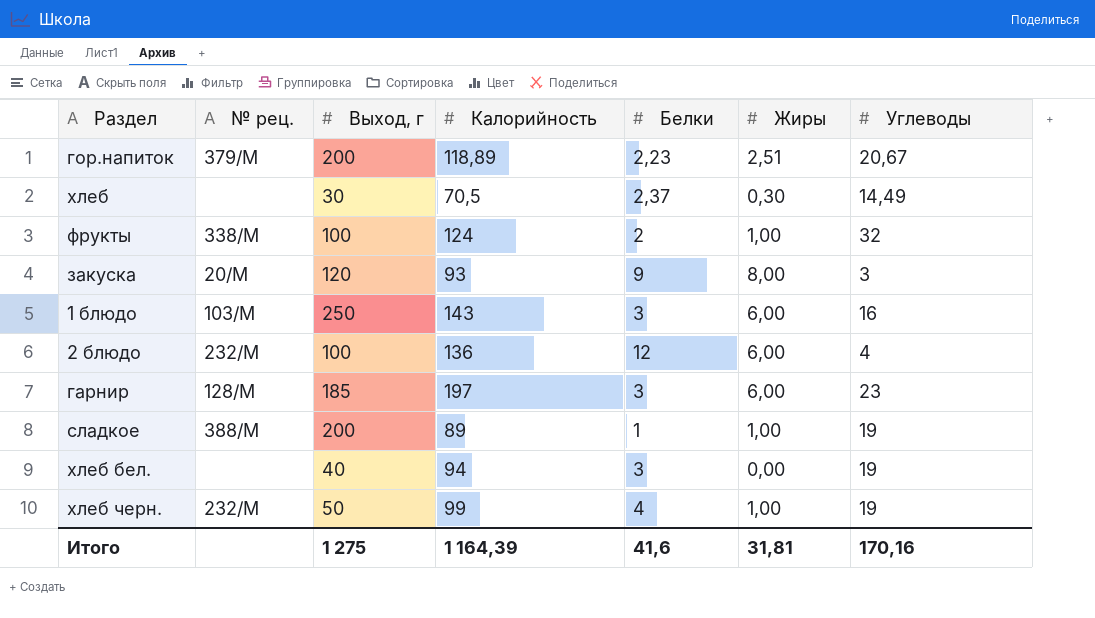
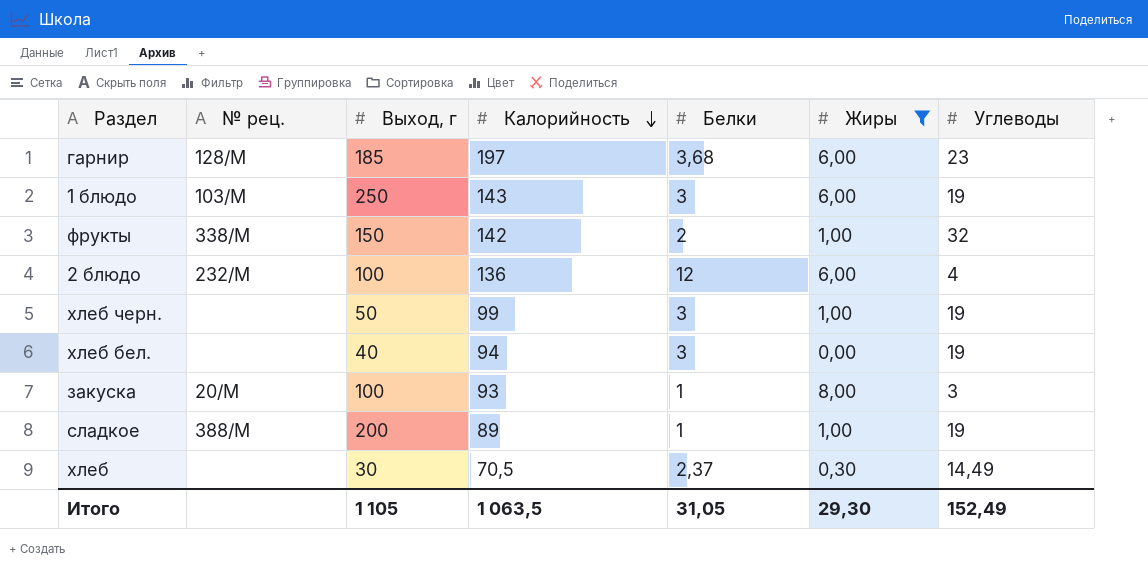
filter: none -> Жиры != 2,51
row order: none -> Калорийность descending
гарнир | Белки: 3 -> 3,68
1 блюдо | Углеводы: 16 -> 19
фрукты | Выход, г: 100 -> 150
фрукты | Калорийность: 124 -> 142
хлеб черн. | № рец.: 232/М -> none
хлеб черн. | Белки: 4 -> 3
закуска | Выход, г: 120 -> 100
закуска | Белки: 9 -> 1
Итого | Выход, г: 1 275 -> 1 105
Итого | Калорийность: 1 164,39 -> 1 063,5
Итого | Белки: 41,6 -> 31,05
Итого | Жиры: 31,81 -> 29,30
Итого | Углеводы: 170,16 -> 152,49

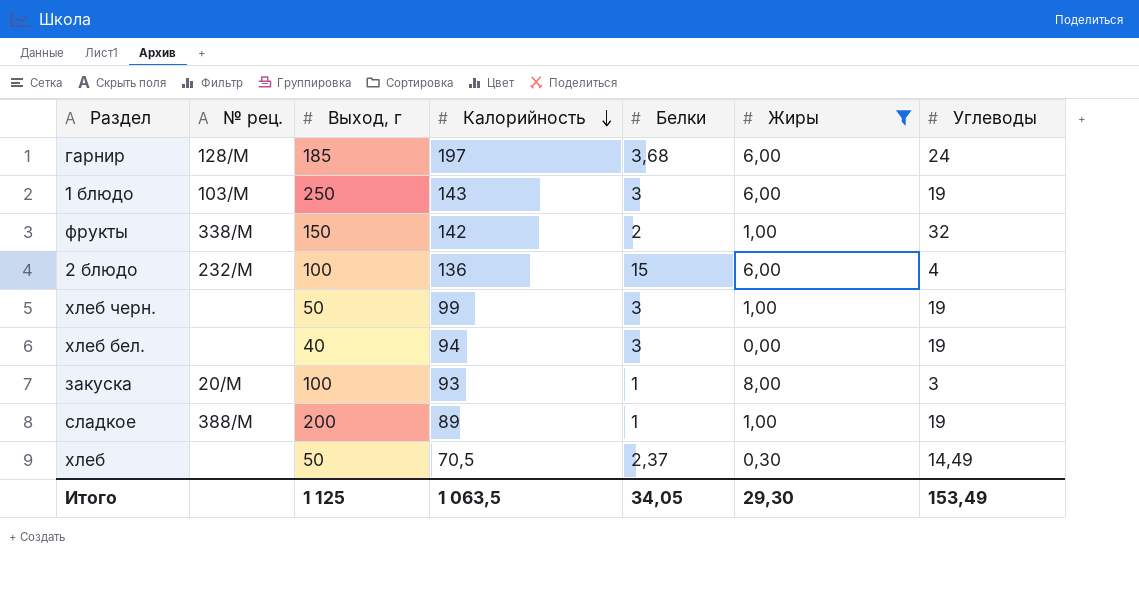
гарнир | Углеводы: 23 -> 24
2 блюдо | Белки: 12 -> 15
хлеб | Выход, г: 30 -> 50
Итого | Выход, г: 1 105 -> 1 125
Итого | Белки: 31,05 -> 34,05
Итого | Углеводы: 152,49 -> 153,49

